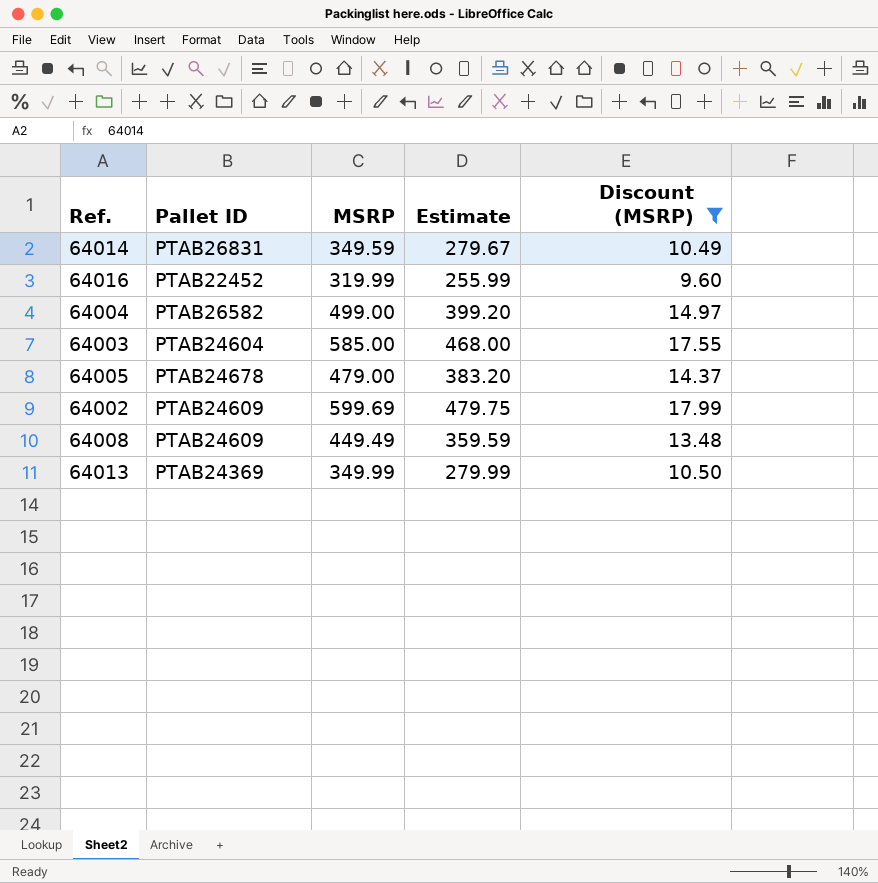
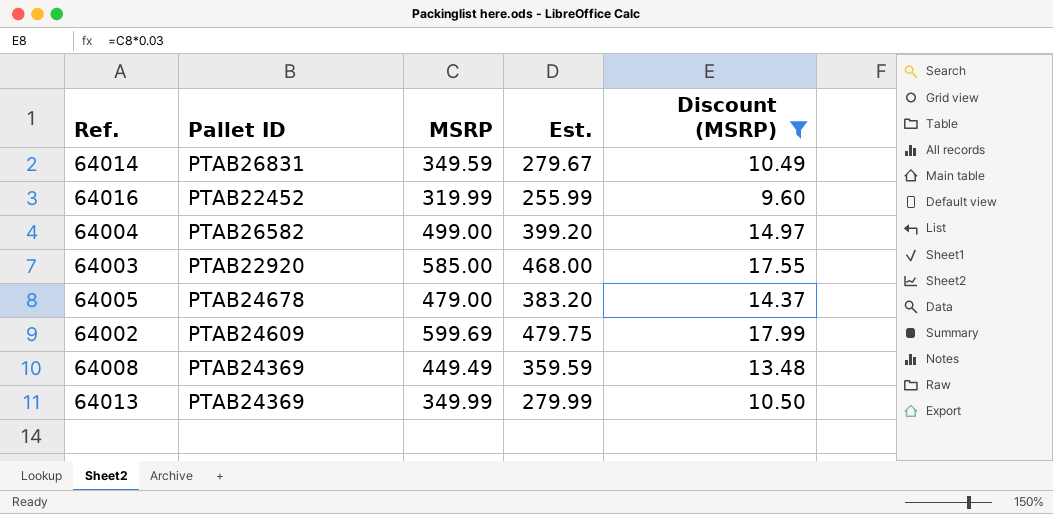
column name: Estimate -> Est.
64003 | Pallet ID: PTAB24604 -> PTAB22920
64008 | Pallet ID: PTAB24609 -> PTAB24369

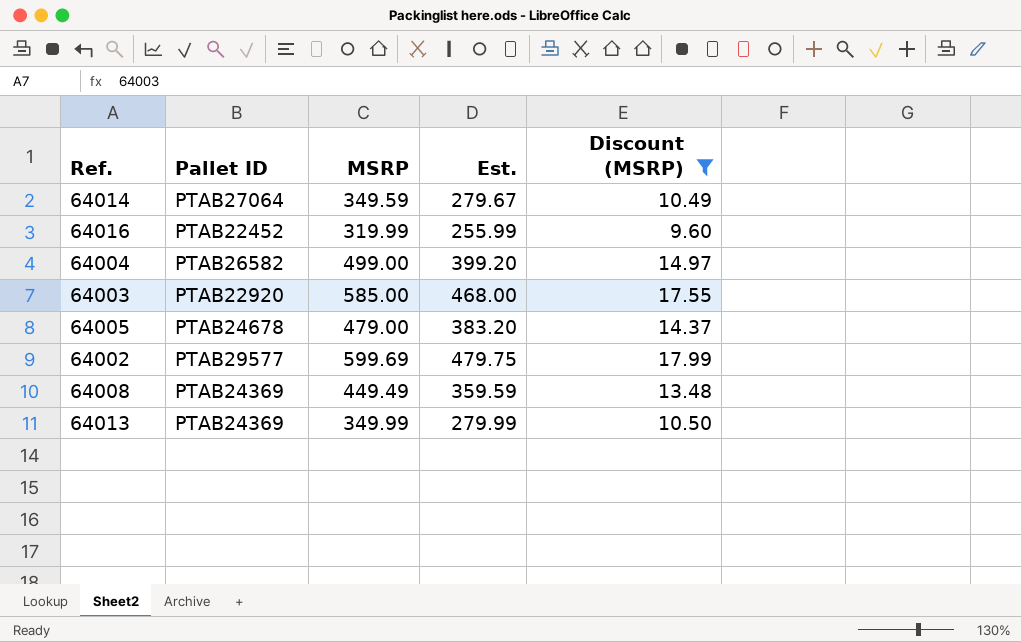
64014 | Pallet ID: PTAB26831 -> PTAB27064
64002 | Pallet ID: PTAB24609 -> PTAB29577

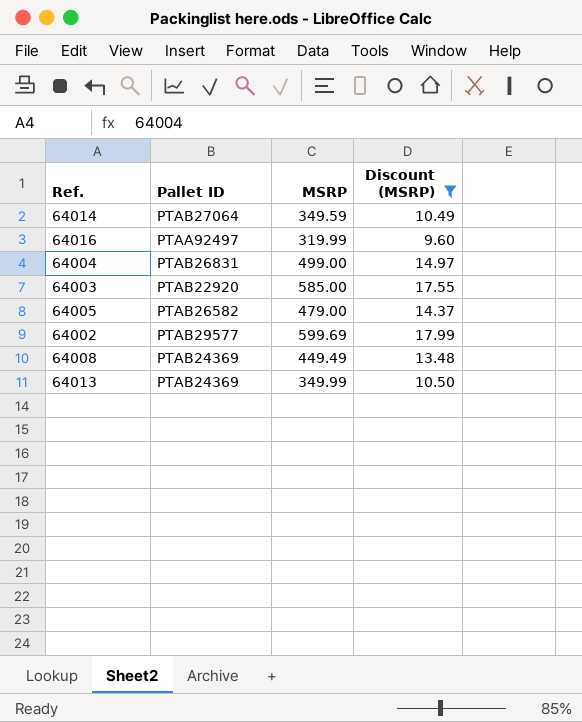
column Est. | formula: [MSRP] * 0.8 -> none
64016 | Pallet ID: PTAB22452 -> PTAA92497
64004 | Pallet ID: PTAB26582 -> PTAB26831
64005 | Pallet ID: PTAB24678 -> PTAB26582

